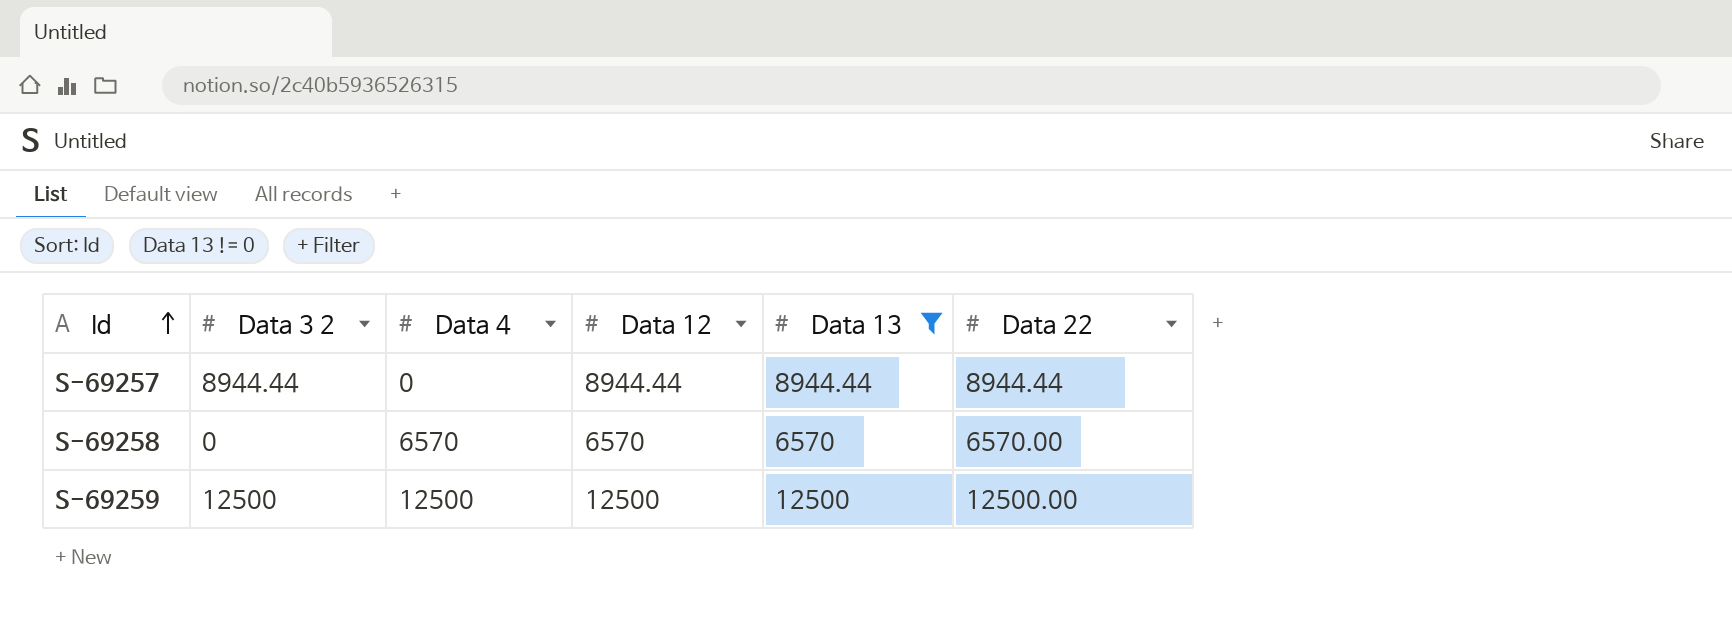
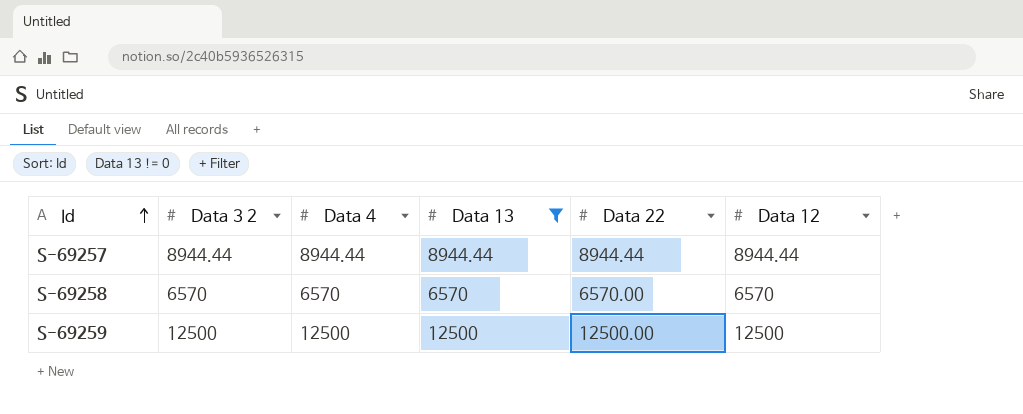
column Data 12 | position: 4 -> 6
S-69257 | Data 4: 0 -> 8944.44
S-69258 | Data 3 2: 0 -> 6570

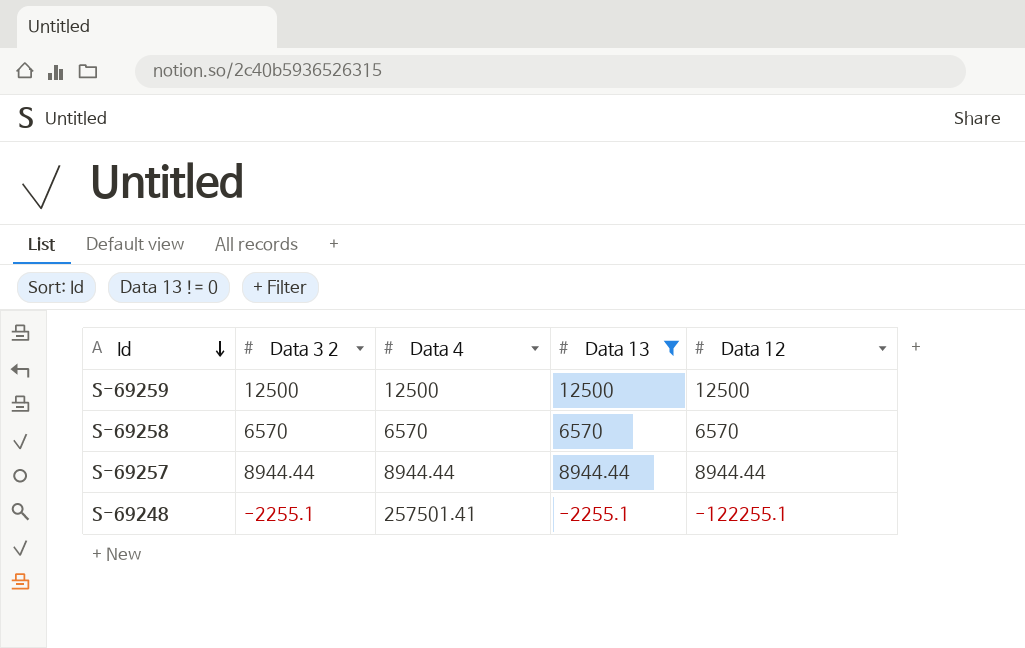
row order: Id ascending -> Id descending
column Data 22 | position: 5 -> none
row S-69248: none -> -2255.1 | 257501.41 | -2255.1 | -122255.1

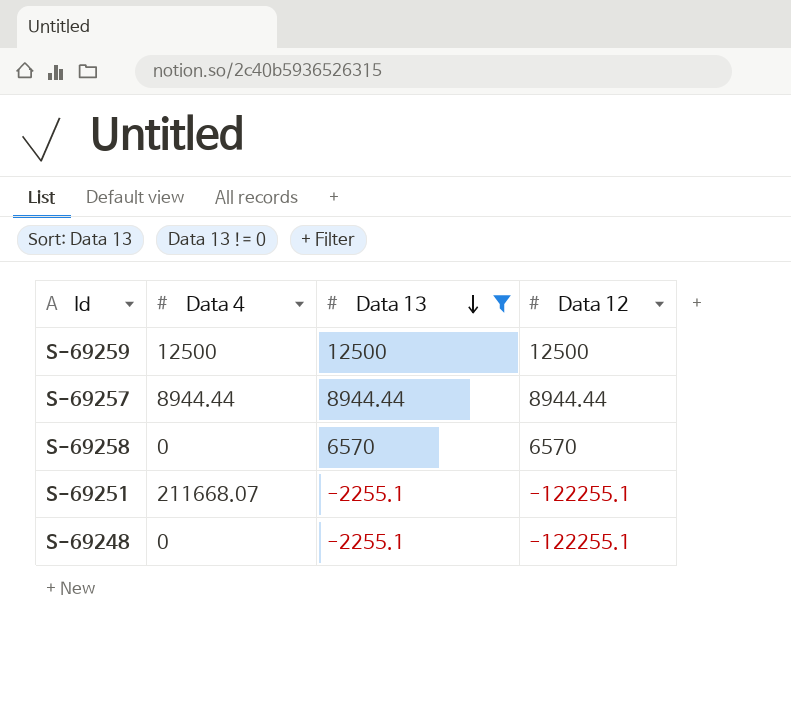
row order: Id descending -> Data 13 descending
column Data 3 2 | position: 2 -> none
S-69258 | Data 4: 6570 -> 0
row S-69251: none -> 211668.07 | -2255.1 | -122255.1
S-69248 | Data 4: 257501.41 -> 0

